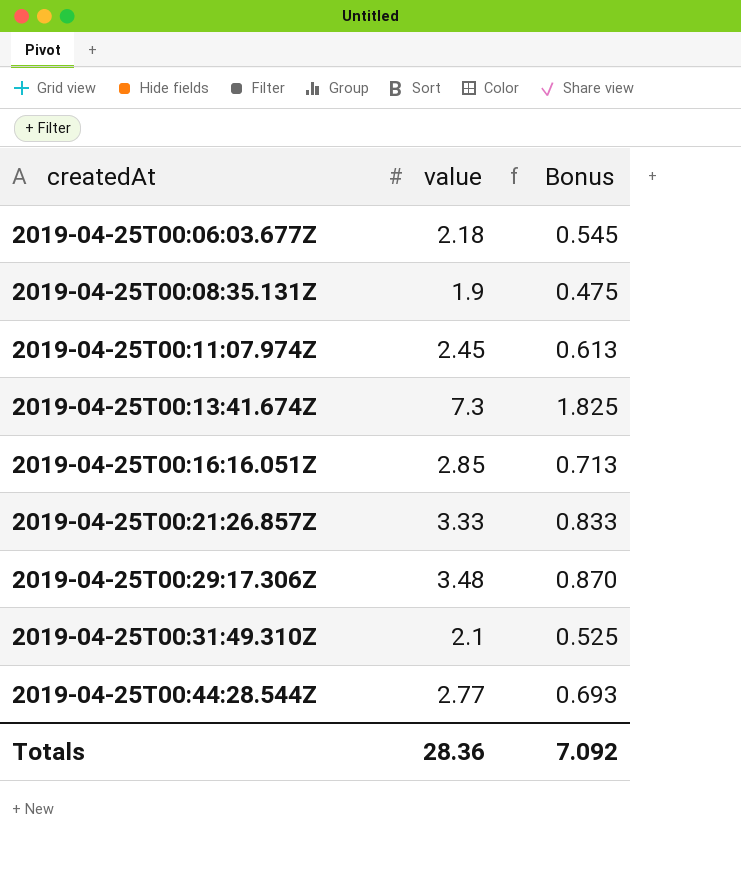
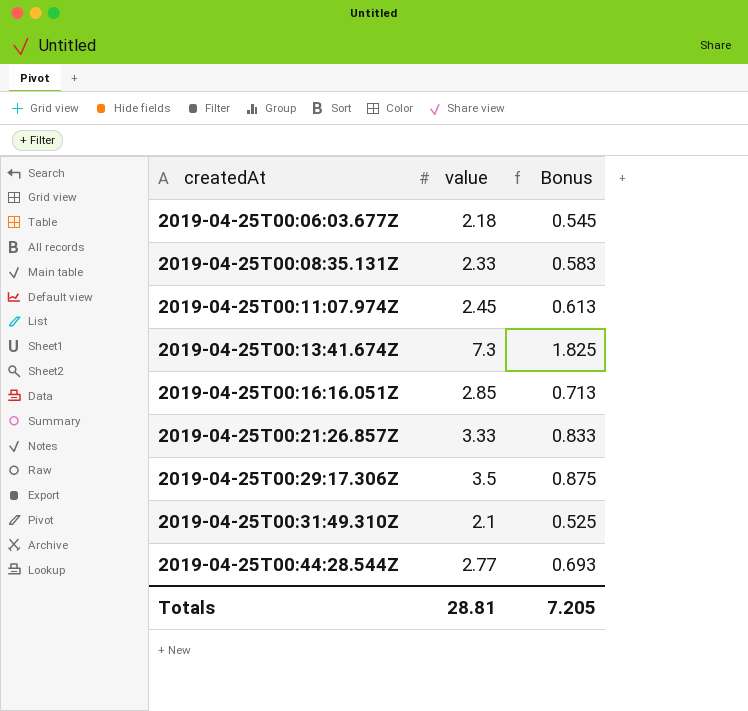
2019-04-25T00:08:35.131Z | value: 1.9 -> 2.33
2019-04-25T00:08:35.131Z | Bonus: 0.475 -> 0.583
2019-04-25T00:29:17.306Z | value: 3.48 -> 3.5
2019-04-25T00:29:17.306Z | Bonus: 0.870 -> 0.875
Totals | value: 28.36 -> 28.81
Totals | Bonus: 7.092 -> 7.205

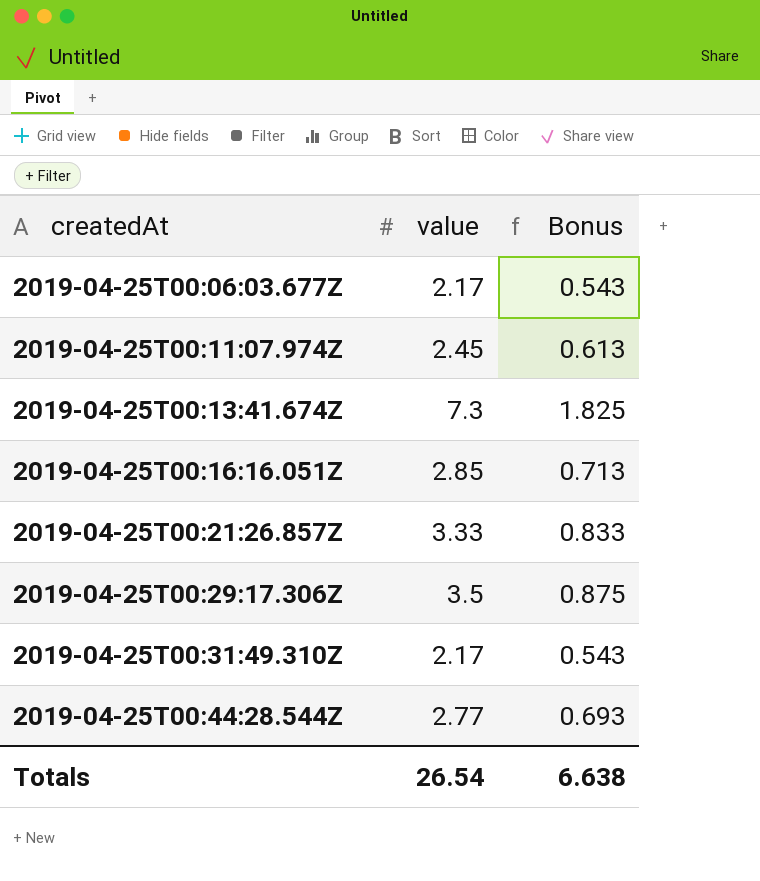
row 2019-04-25T00:08:35.131Z: 2.33 | 0.583 -> none
2019-04-25T00:06:03.677Z | value: 2.18 -> 2.17
2019-04-25T00:06:03.677Z | Bonus: 0.545 -> 0.543
2019-04-25T00:31:49.310Z | value: 2.1 -> 2.17
2019-04-25T00:31:49.310Z | Bonus: 0.525 -> 0.543
Totals | value: 28.81 -> 26.54
Totals | Bonus: 7.205 -> 6.638

